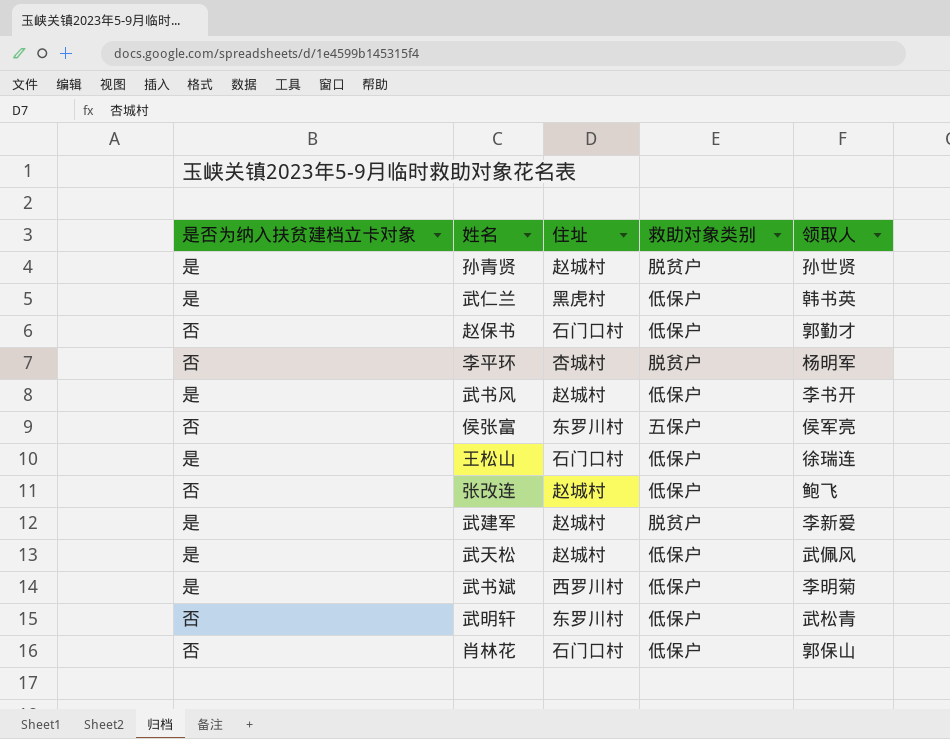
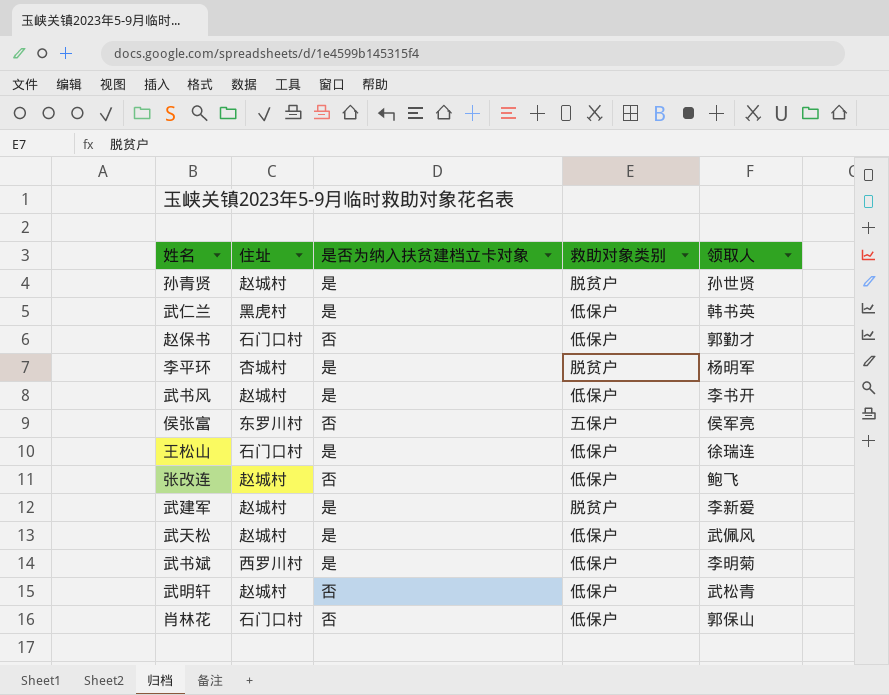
column 是否为纳入扶贫建档立卡对象 | position: 1 -> 3
李平环 | 是否为纳入扶贫建档立卡对象: 否 -> 是
武明轩 | 住址: 东罗川村 -> 赵城村

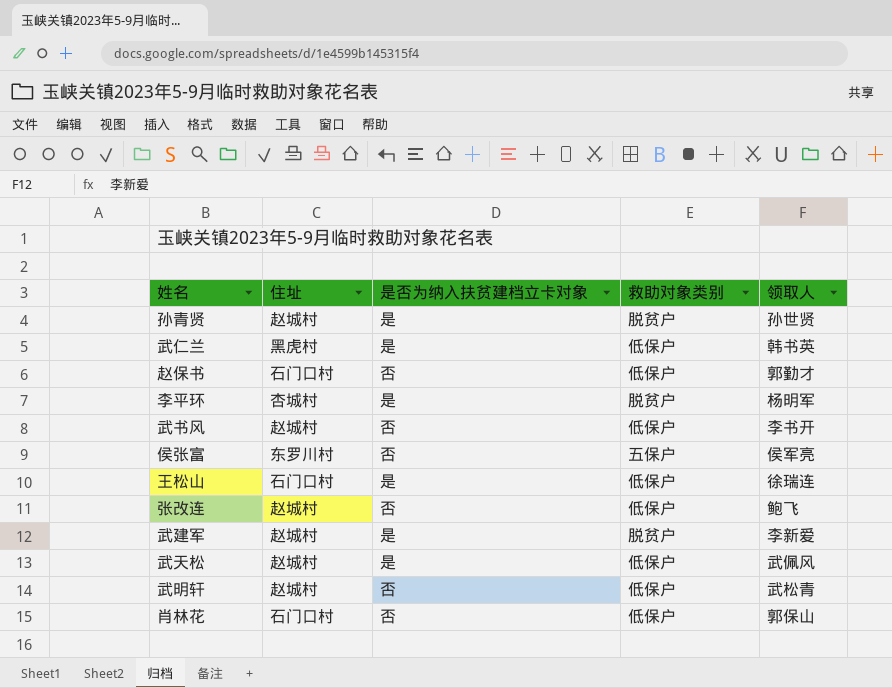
row 武书斌: 西罗川村 | 是 | 低保户 | 李明菊 -> none
武书风 | 是否为纳入扶贫建档立卡对象: 是 -> 否

